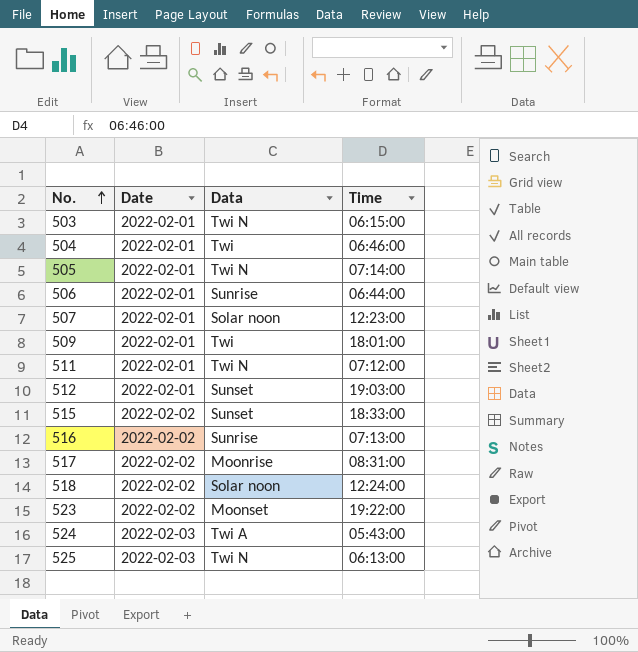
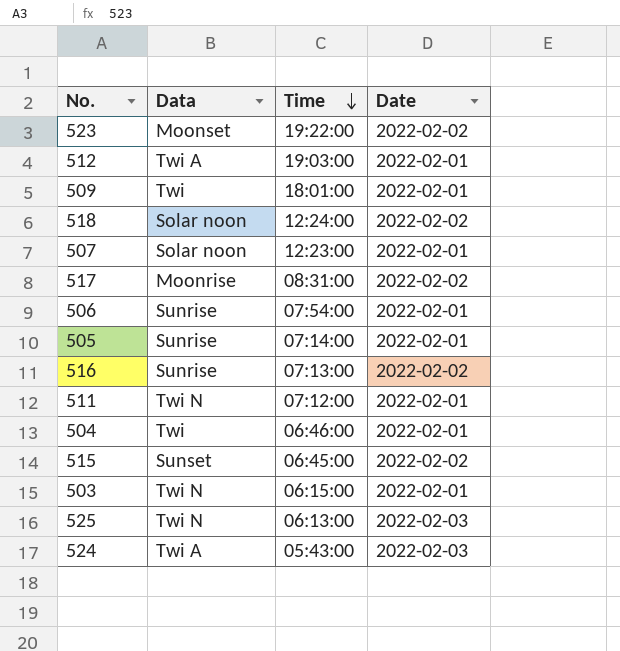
row order: No. ascending -> Time descending
column Date | position: 2 -> 4
512 | Data: Sunset -> Twi A
506 | Time: 06:44:00 -> 07:54:00
505 | Data: Twi N -> Sunrise
515 | Time: 18:33:00 -> 06:45:00

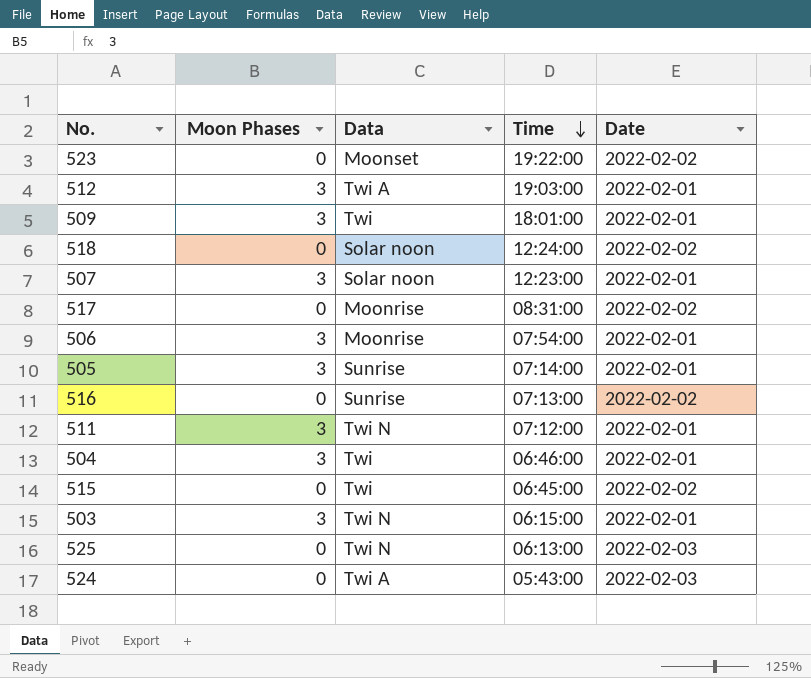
column Moon Phases | position: none -> 2
506 | Data: Sunrise -> Moonrise
515 | Data: Sunset -> Twi

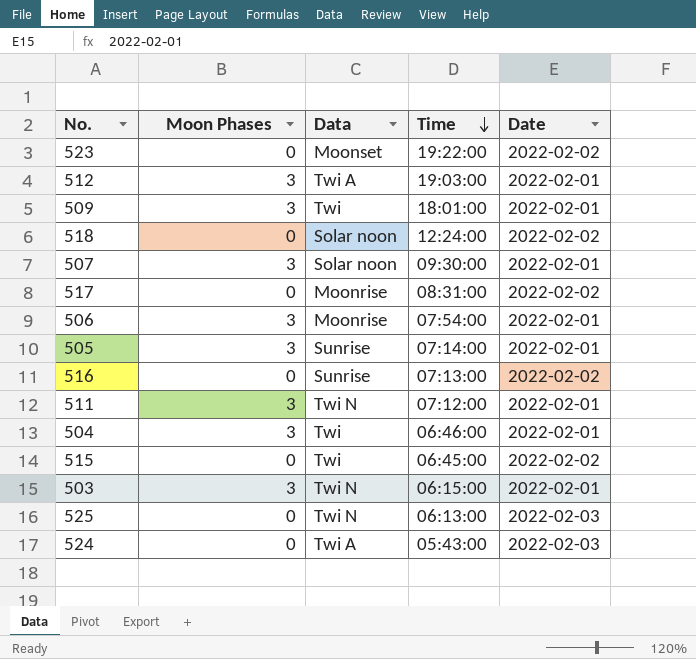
507 | Time: 12:23:00 -> 09:30:00

